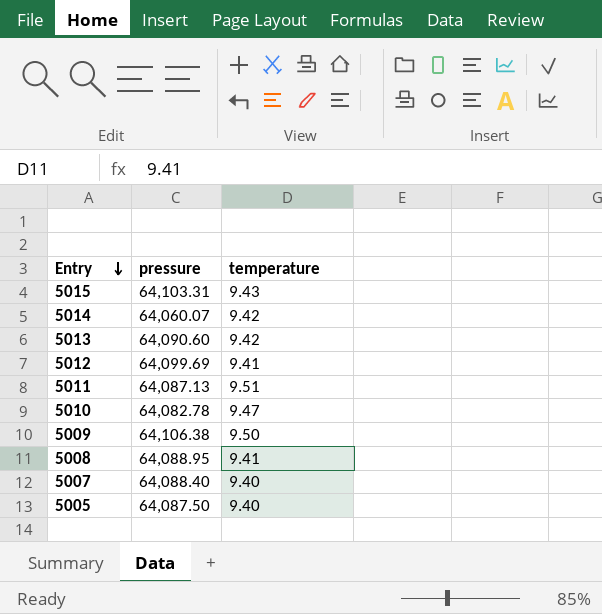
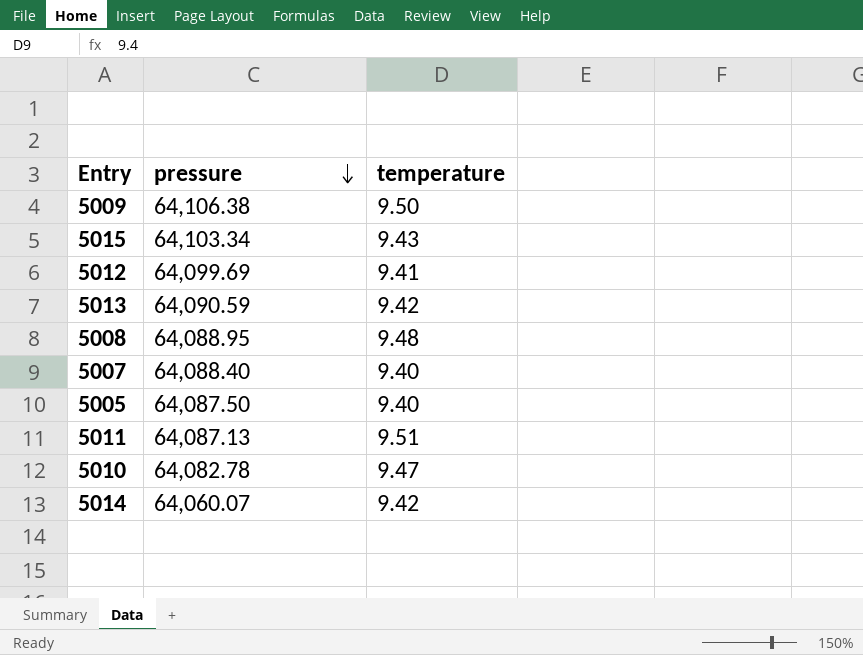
row order: Entry descending -> pressure descending
5015 | pressure: 64,103.31 -> 64,103.34
5013 | pressure: 64,090.60 -> 64,090.59
5008 | temperature: 9.41 -> 9.48

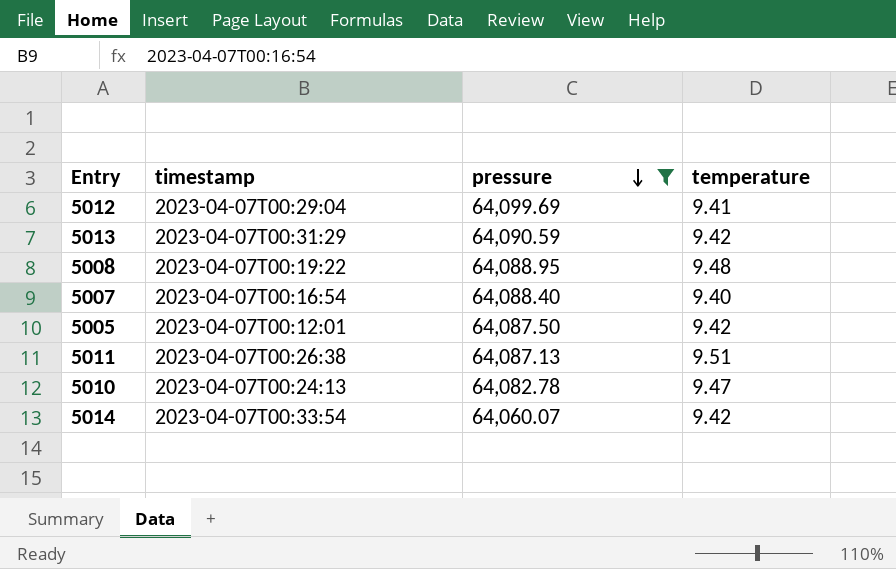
filter: none -> pressure <= 64,099.69
column timestamp | position: none -> 2
5005 | temperature: 9.40 -> 9.42

